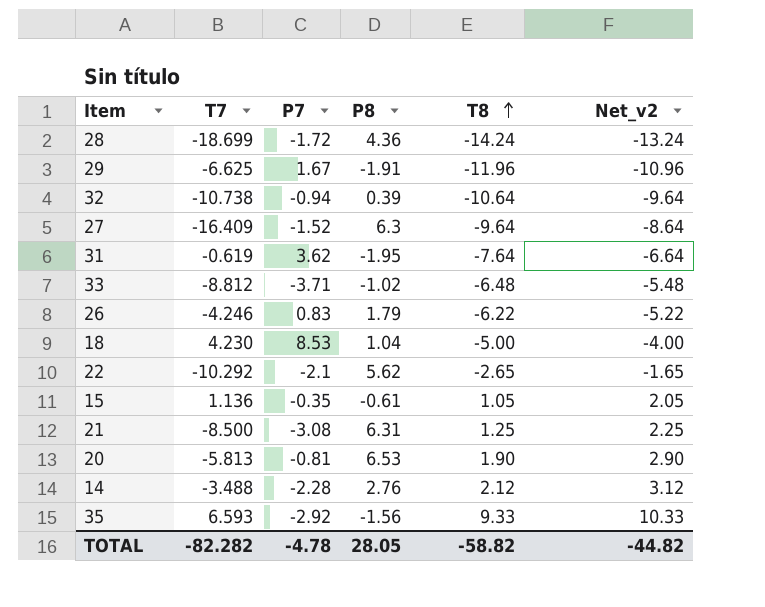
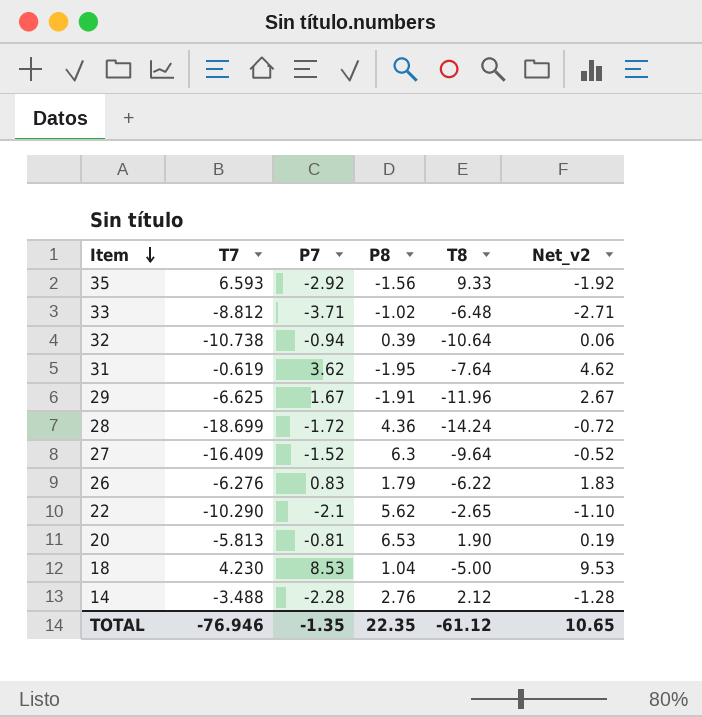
row order: T8 ascending -> Item descending
column Net_v2 | formula: [T8] + 1 -> [P7] + 1
row 15: 1.136 | -0.35 | -0.61 | 1.05 | 2.05 -> none
row 21: -8.500 | -3.08 | 6.31 | 1.25 | 2.25 -> none
26 | T7: -4.246 -> -6.276
22 | T7: -10.292 -> -10.290
TOTAL | T7: -82.282 -> -76.946
TOTAL | P7: -4.78 -> -1.35
TOTAL | P8: 28.05 -> 22.35
TOTAL | T8: -58.82 -> -61.12
TOTAL | Net_v2: -44.82 -> 10.65

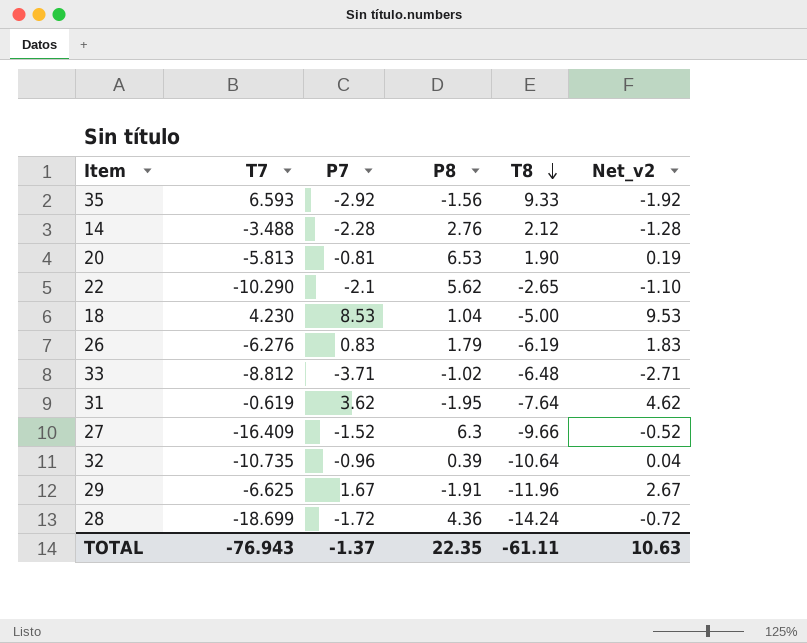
row order: Item descending -> T8 descending
26 | T8: -6.22 -> -6.19
27 | T8: -9.64 -> -9.66
32 | T7: -10.738 -> -10.735
32 | P7: -0.94 -> -0.96
32 | Net_v2: 0.06 -> 0.04
TOTAL | T7: -76.946 -> -76.943
TOTAL | P7: -1.35 -> -1.37
TOTAL | T8: -61.12 -> -61.11
TOTAL | Net_v2: 10.65 -> 10.63

